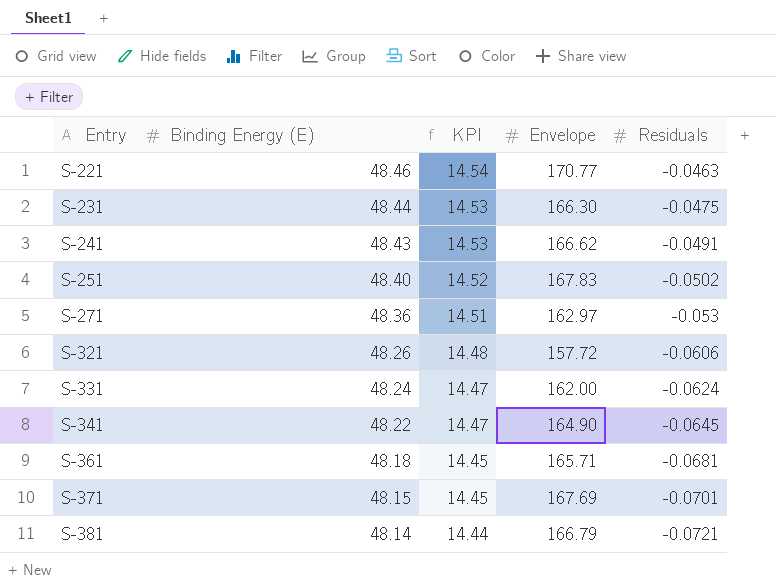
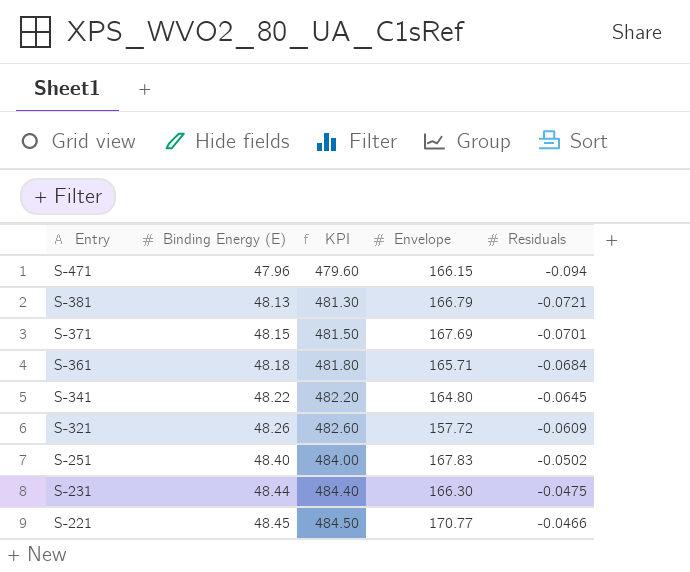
row order: Entry ascending -> Entry descending
column KPI | formula: [Binding Energy (E)] * 0.3 -> [Binding Energy (E)] * 10
row S-241: 48.43 | 14.53 | 166.62 | -0.0491 -> none
row S-271: 48.36 | 14.51 | 162.97 | -0.053 -> none
row S-331: 48.24 | 14.47 | 162.00 | -0.0624 -> none
row S-471: none -> 47.96 | 479.60 | 166.15 | -0.094
S-381 | Binding Energy (E): 48.14 -> 48.13
S-361 | Residuals: -0.0681 -> -0.0684
S-341 | Envelope: 164.90 -> 164.80
S-321 | Residuals: -0.0606 -> -0.0609
S-221 | Binding Energy (E): 48.46 -> 48.45
S-221 | Residuals: -0.0463 -> -0.0466

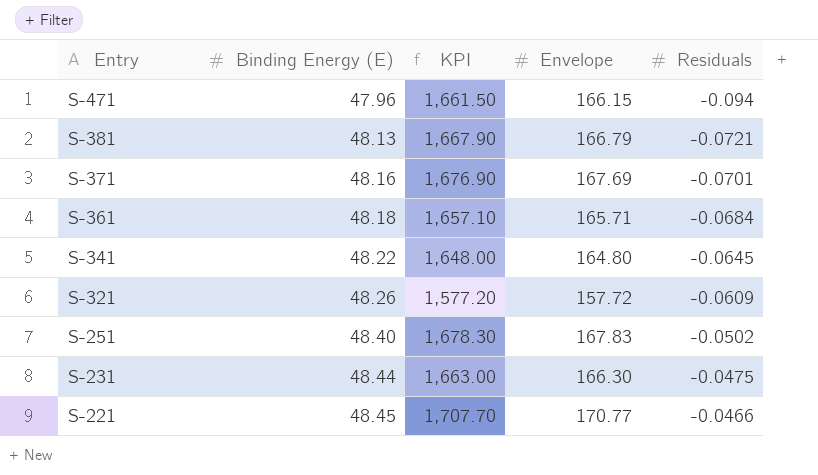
column KPI | formula: [Binding Energy (E)] * 10 -> [Envelope] * 10
S-371 | Binding Energy (E): 48.15 -> 48.16

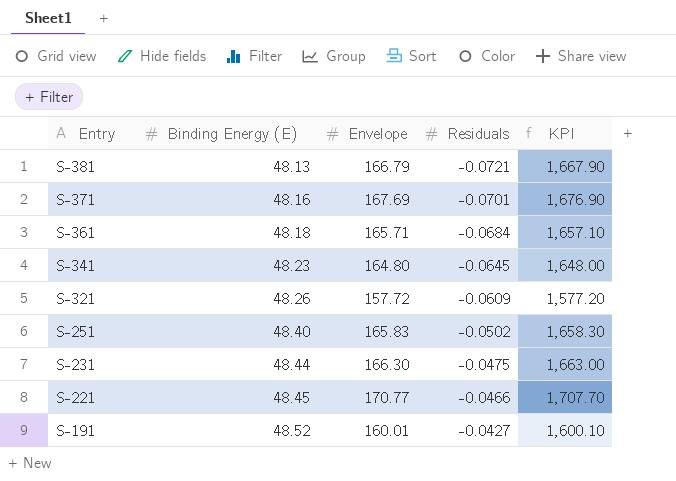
column KPI | position: 3 -> 5
row S-471: 47.96 | 1,661.50 | 166.15 | -0.094 -> none
S-341 | Binding Energy (E): 48.22 -> 48.23
S-251 | Envelope: 167.83 -> 165.83
S-251 | KPI: 1,678.30 -> 1,658.30
row S-191: none -> 48.52 | 160.01 | -0.0427 | 1,600.10

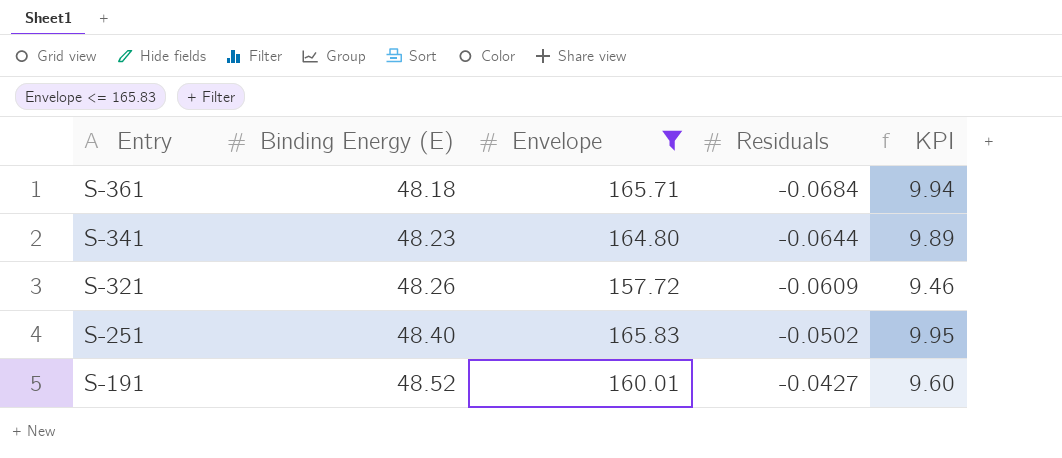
filter: none -> Envelope <= 165.83
column KPI | formula: [Envelope] * 10 -> [Envelope] * 0.06
S-341 | Residuals: -0.0645 -> -0.0644

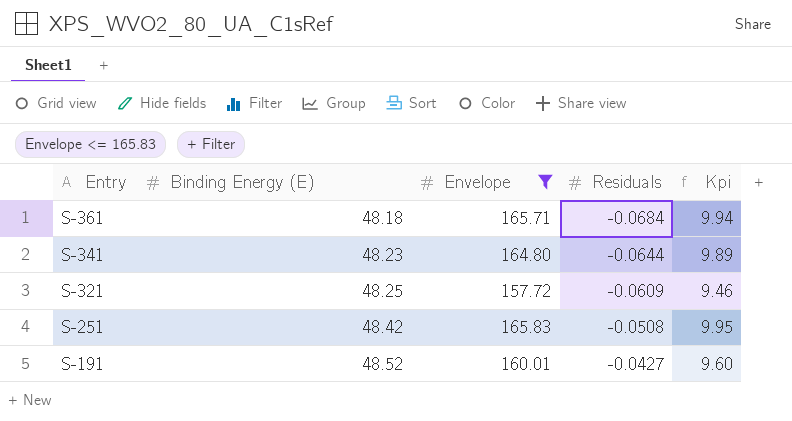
column name: KPI -> Kpi
S-321 | Binding Energy (E): 48.26 -> 48.25
S-251 | Binding Energy (E): 48.40 -> 48.42
S-251 | Residuals: -0.0502 -> -0.0508

